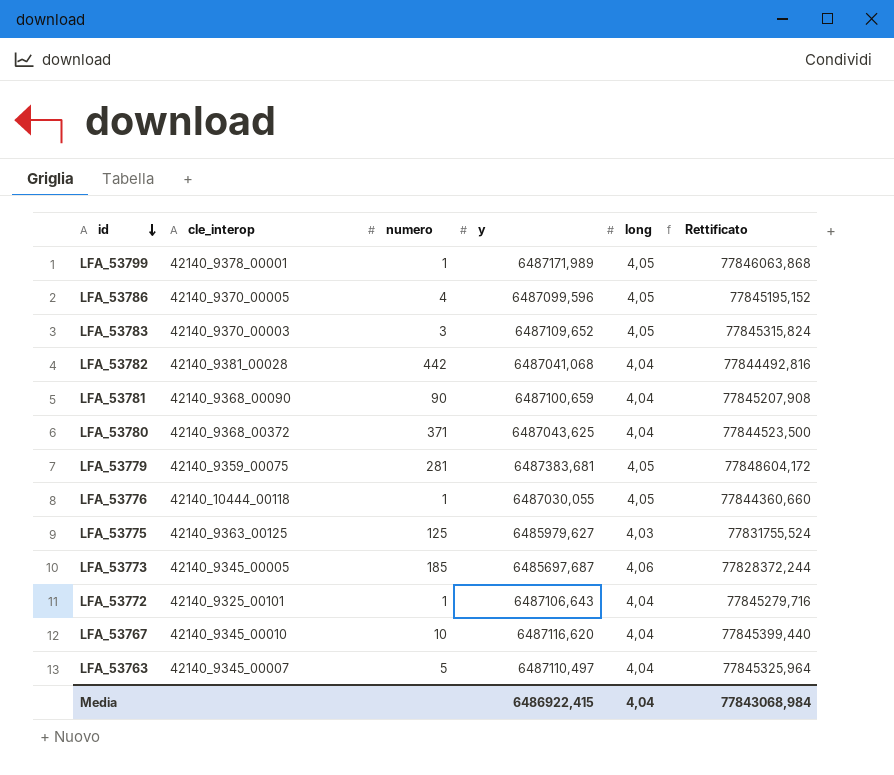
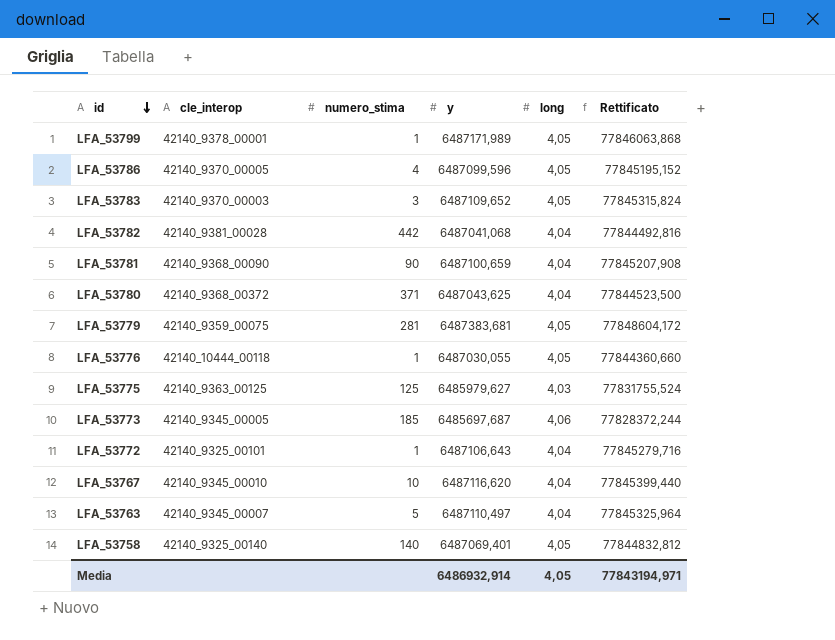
column name: numero -> numero_stima
row LFA_53758: none -> 42140_9325_00140 | 140 | 6487069,401 | 4,05 | 77844832,812
Media | y: 6486922,415 -> 6486932,914
Media | long: 4,04 -> 4,05
Media | Rettificato: 77843068,984 -> 77843194,971

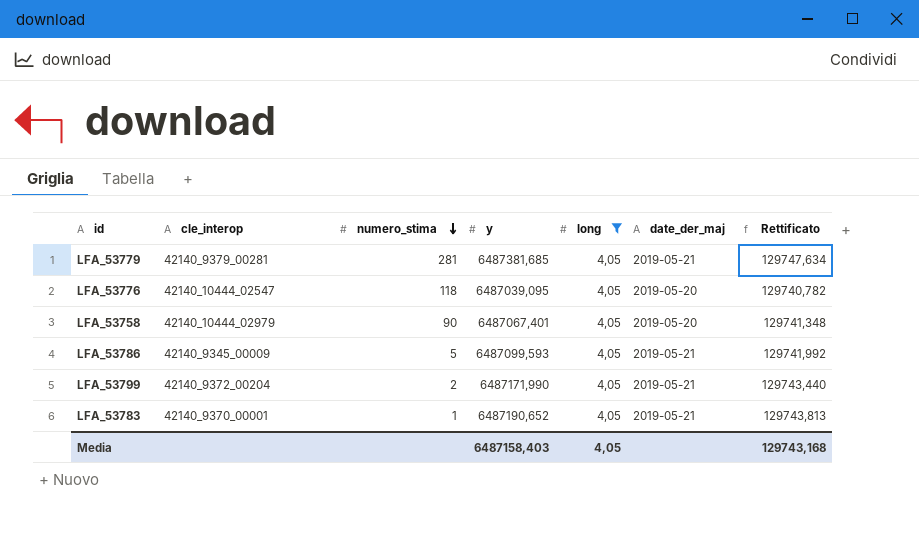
filter: none -> long = 4,05
row order: id descending -> numero_stima descending
column date_der_maj | position: none -> 6
column Rettificato | formula: [y] * 12 -> [y] * 0,02
LFA_53779 | cle_interop: 42140_9359_00075 -> 42140_9379_00281
LFA_53779 | y: 6487383,681 -> 6487381,685
LFA_53776 | cle_interop: 42140_10444_00118 -> 42140_10444_02547
LFA_53776 | numero_stima: 1 -> 118
LFA_53776 | y: 6487030,055 -> 6487039,095
LFA_53758 | cle_interop: 42140_9325_00140 -> 42140_10444_02979
LFA_53758 | numero_stima: 140 -> 90
LFA_53758 | y: 6487069,401 -> 6487067,401
LFA_53786 | cle_interop: 42140_9370_00005 -> 42140_9345_00009
LFA_53786 | numero_stima: 4 -> 5
LFA_53786 | y: 6487099,596 -> 6487099,593
LFA_53799 | cle_interop: 42140_9378_00001 -> 42140_9372_00204
LFA_53799 | numero_stima: 1 -> 2
LFA_53799 | y: 6487171,989 -> 6487171,990
LFA_53783 | cle_interop: 42140_9370_00003 -> 42140_9370_00001
LFA_53783 | numero_stima: 3 -> 1
LFA_53783 | y: 6487109,652 -> 6487190,652
Media | y: 6486932,914 -> 6487158,403
Media | Rettificato: 77843194,971 -> 129743,168

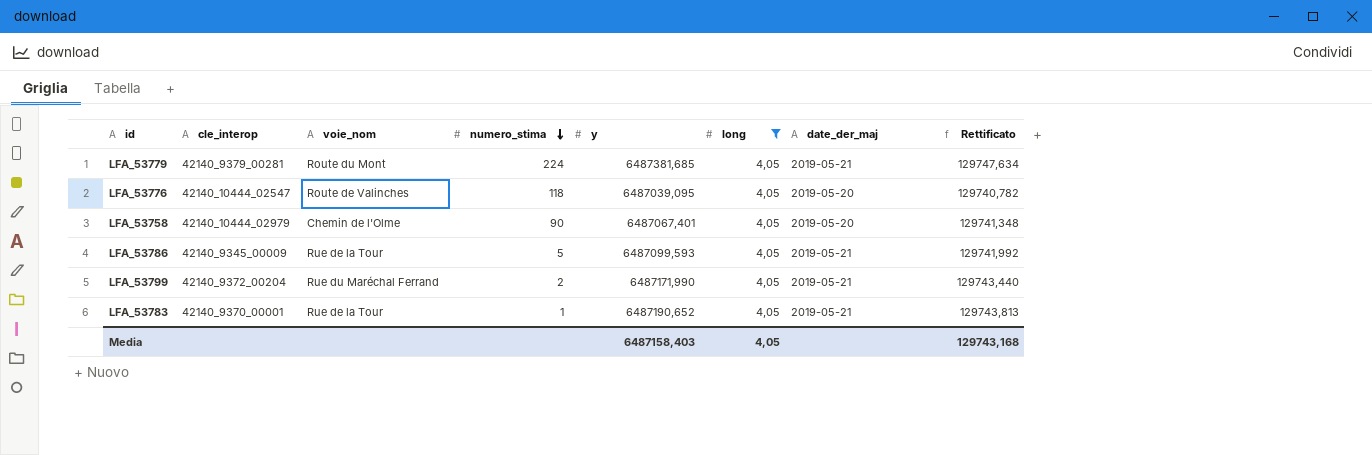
column voie_nom | position: none -> 3
LFA_53779 | numero_stima: 281 -> 224

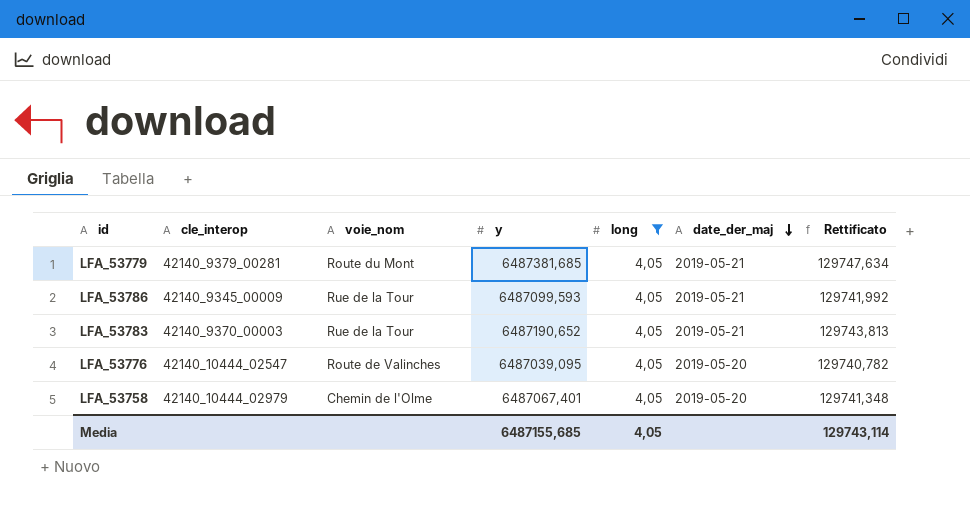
row order: numero_stima descending -> date_der_maj descending
column numero_stima | position: 4 -> none
row LFA_53799: 42140_9372_00204 | Rue du Maréchal Ferrand | 2 | 6487171,990 | 4,05 | 2019-05-21 | 129743,440 -> none
LFA_53783 | cle_interop: 42140_9370_00001 -> 42140_9370_00003
Media | y: 6487158,403 -> 6487155,685
Media | Rettificato: 129743,168 -> 129743,114

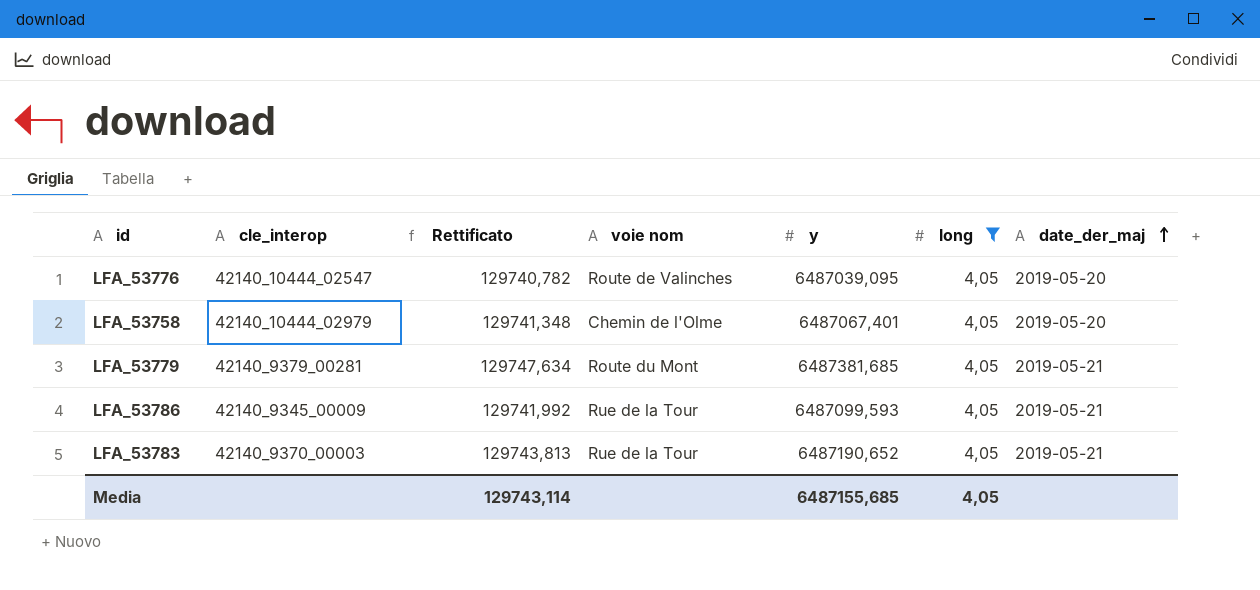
row order: date_der_maj descending -> date_der_maj ascending
column Rettificato | position: 7 -> 3
column name: voie_nom -> voie nom

